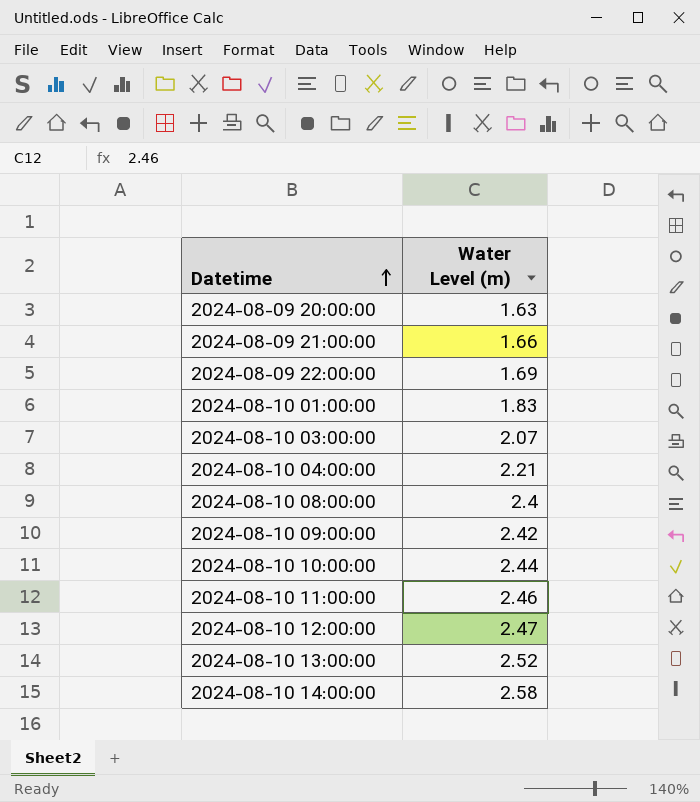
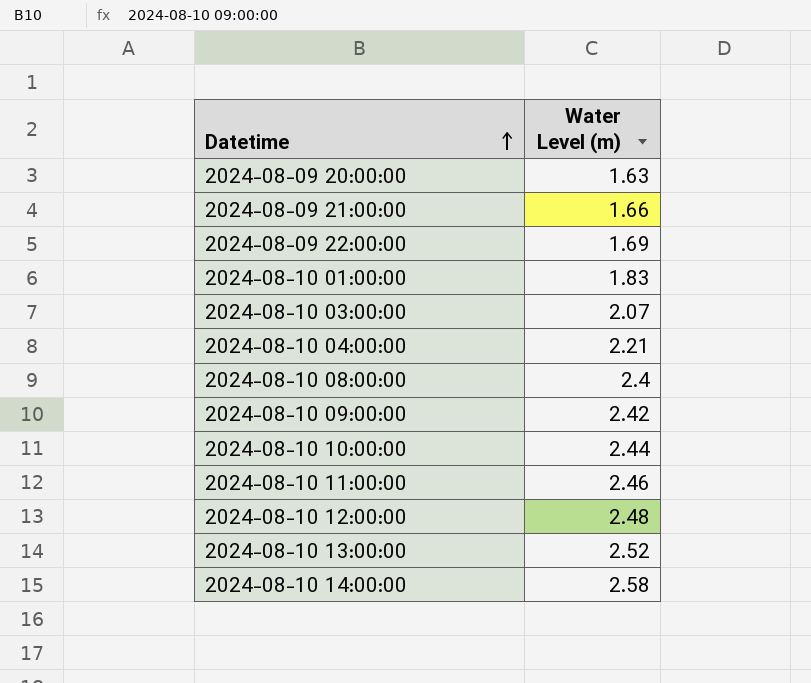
2024-08-10 12:00:00 | Water Level (m): 2.47 -> 2.48

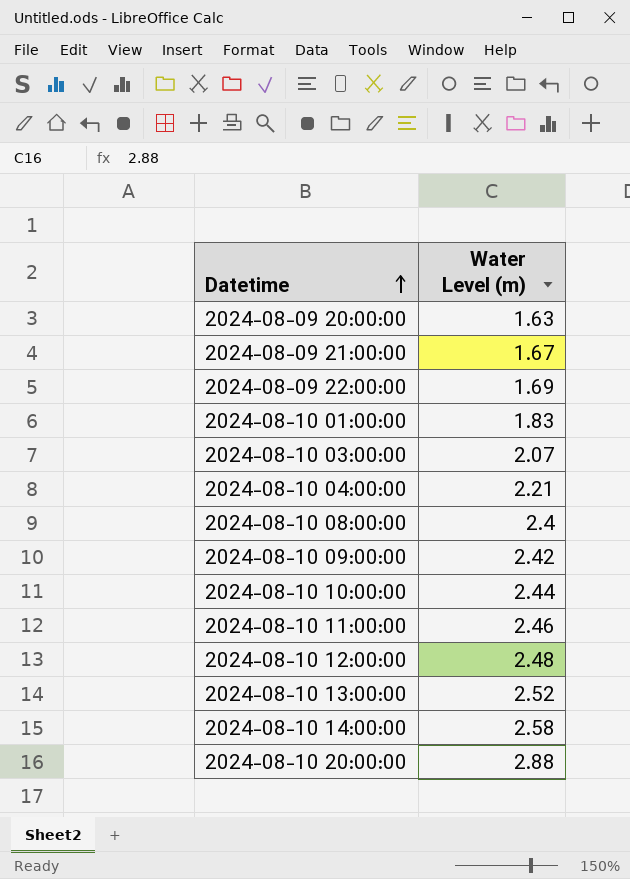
2024-08-09 21:00:00 | Water Level (m): 1.66 -> 1.67
row 2024-08-10 20:00:00: none -> 2.88

